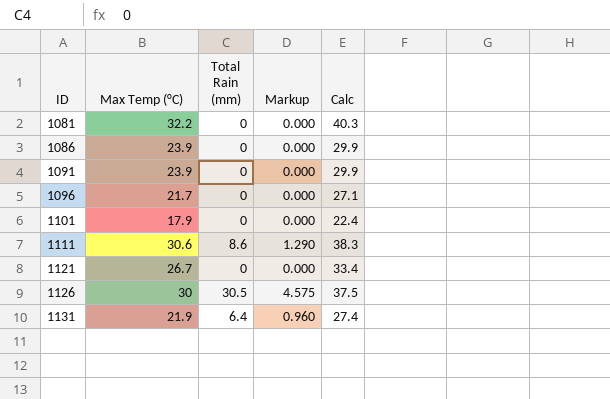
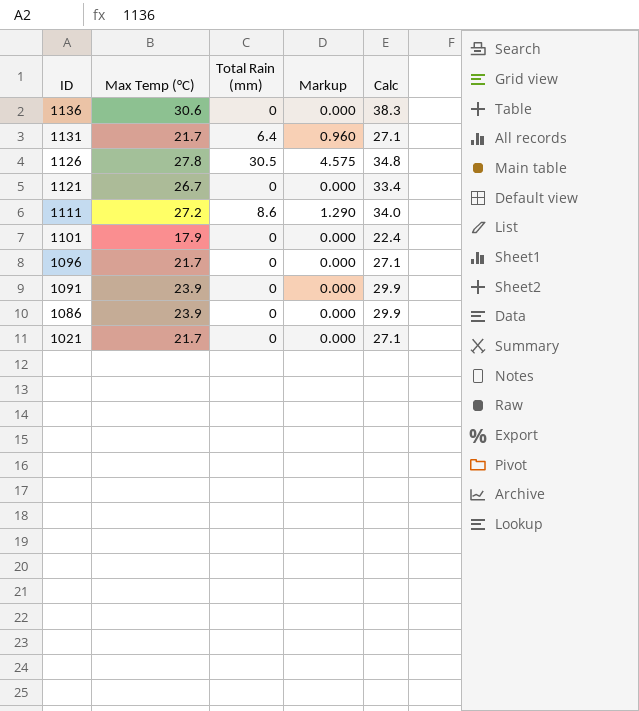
row order: ID ascending -> ID descending
row 1081: 32.2 | 0 | 0.000 | 40.3 -> none
row 1136: none -> 30.6 | 0 | 0.000 | 38.3
1131 | Max Temp (°C): 21.9 -> 21.7
1131 | Calc: 27.4 -> 27.1
1126 | Max Temp (°C): 30 -> 27.8
1126 | Calc: 37.5 -> 34.8
1111 | Max Temp (°C): 30.6 -> 27.2
1111 | Calc: 38.3 -> 34.0
row 1021: none -> 21.7 | 0 | 0.000 | 27.1

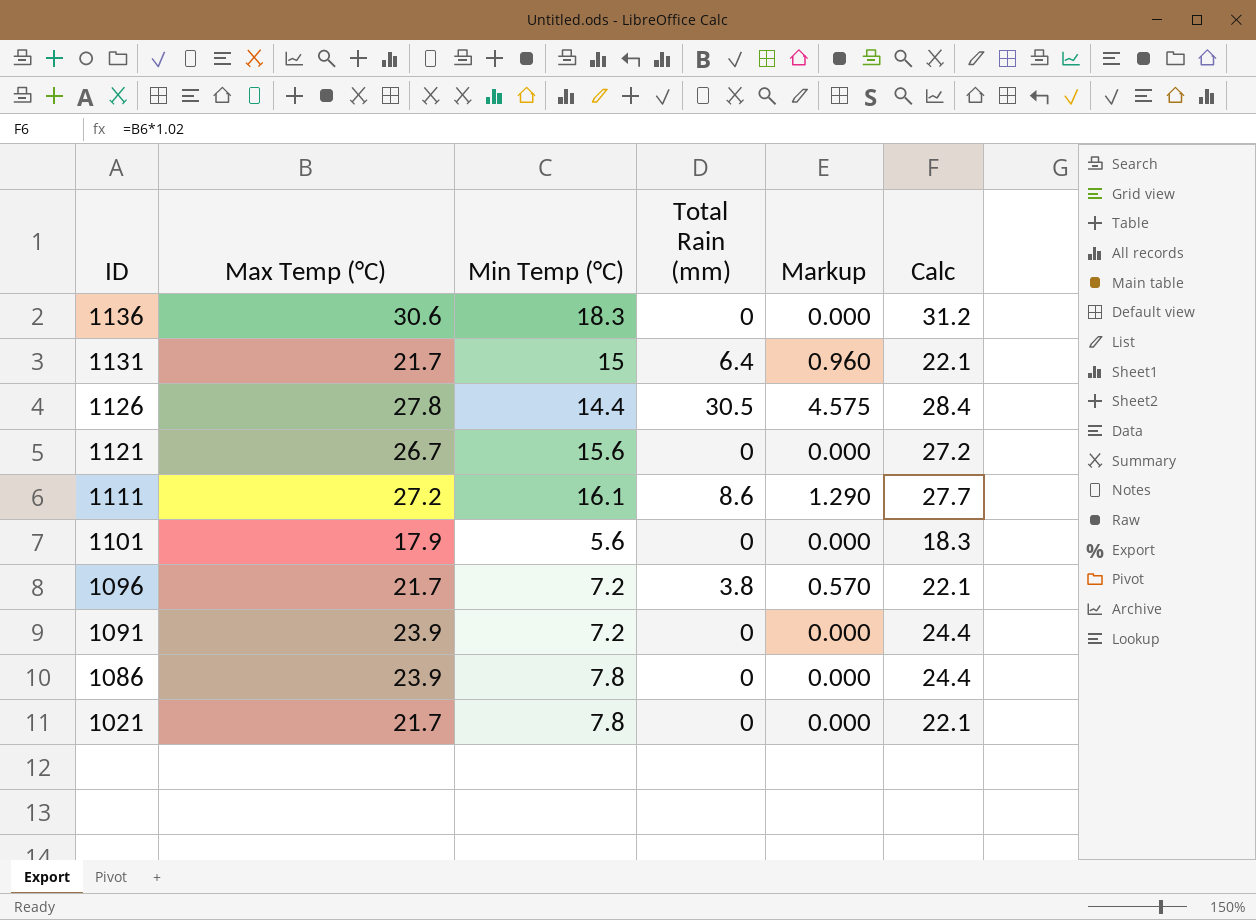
column Min Temp (°C) | position: none -> 3
column Calc | formula: [Max Temp (°C)] * 1.25 -> [Max Temp (°C)] * 1.02
1096 | Total Rain (mm): 0 -> 3.8
1096 | Markup: 0.000 -> 0.570

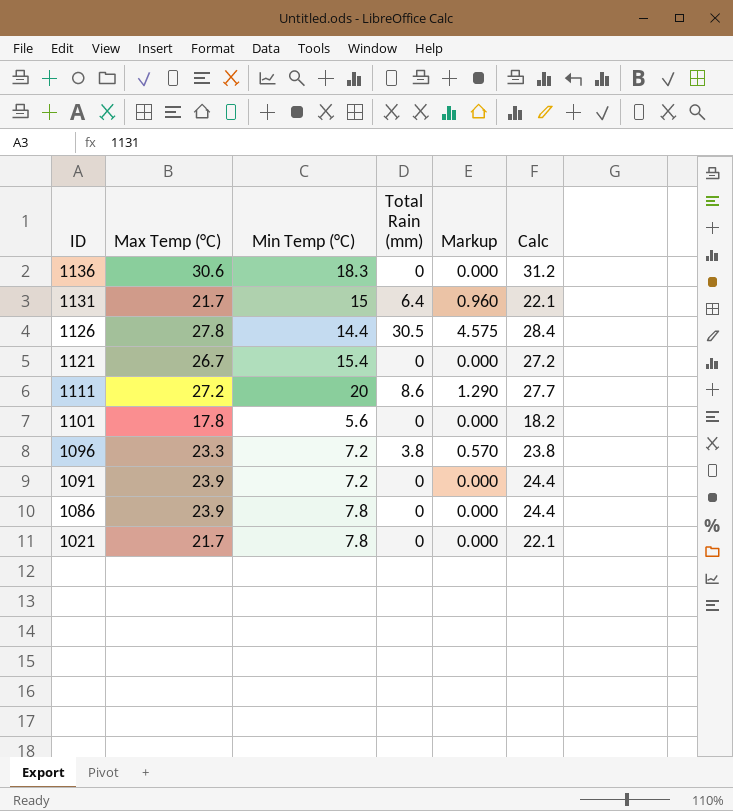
1121 | Min Temp (°C): 15.6 -> 15.4
1111 | Min Temp (°C): 16.1 -> 20
1101 | Max Temp (°C): 17.9 -> 17.8
1101 | Calc: 18.3 -> 18.2
1096 | Max Temp (°C): 21.7 -> 23.3
1096 | Calc: 22.1 -> 23.8

